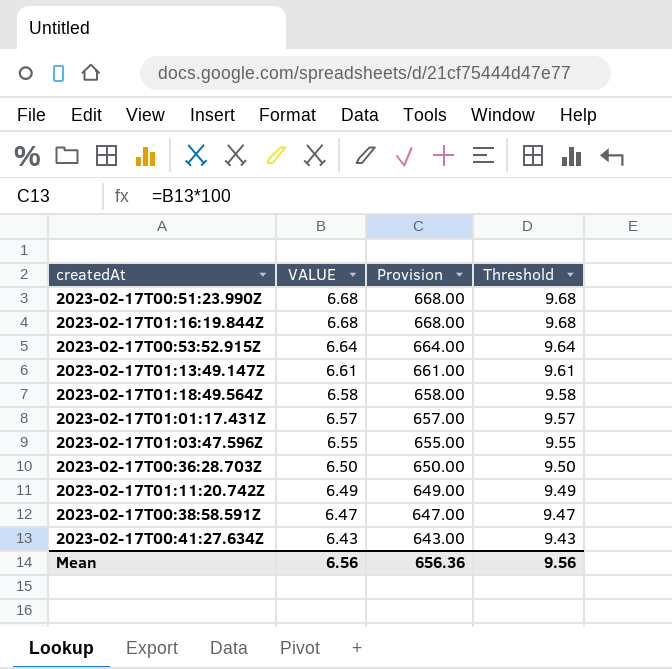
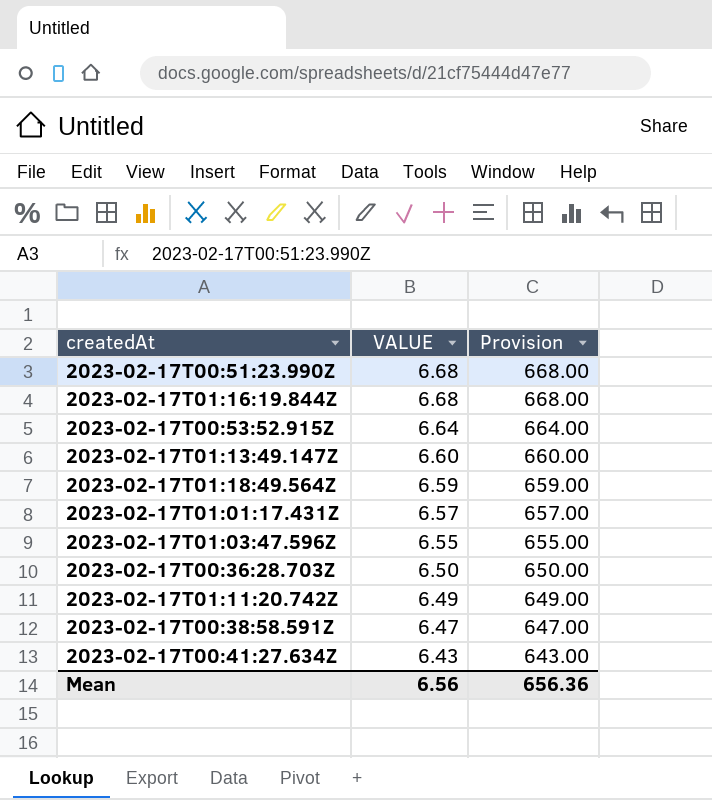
column Threshold | formula: [VALUE] + 3 -> none
2023-02-17T01:13:49.147Z | VALUE: 6.61 -> 6.60
2023-02-17T01:13:49.147Z | Provision: 661.00 -> 660.00
2023-02-17T01:18:49.564Z | VALUE: 6.58 -> 6.59
2023-02-17T01:18:49.564Z | Provision: 658.00 -> 659.00

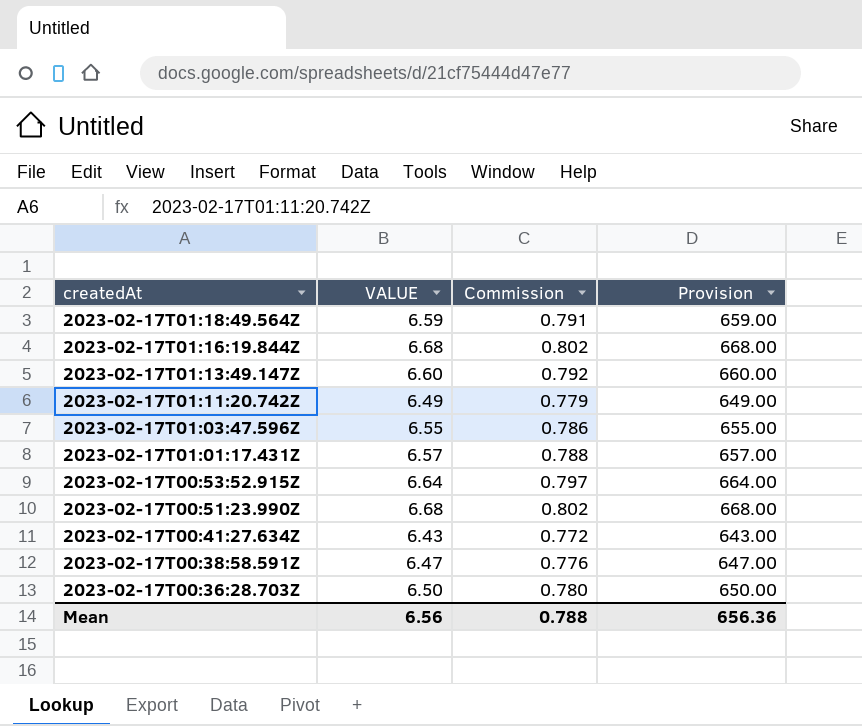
row order: VALUE descending -> createdAt descending
column Commission | formula: none -> [VALUE] * 0.12

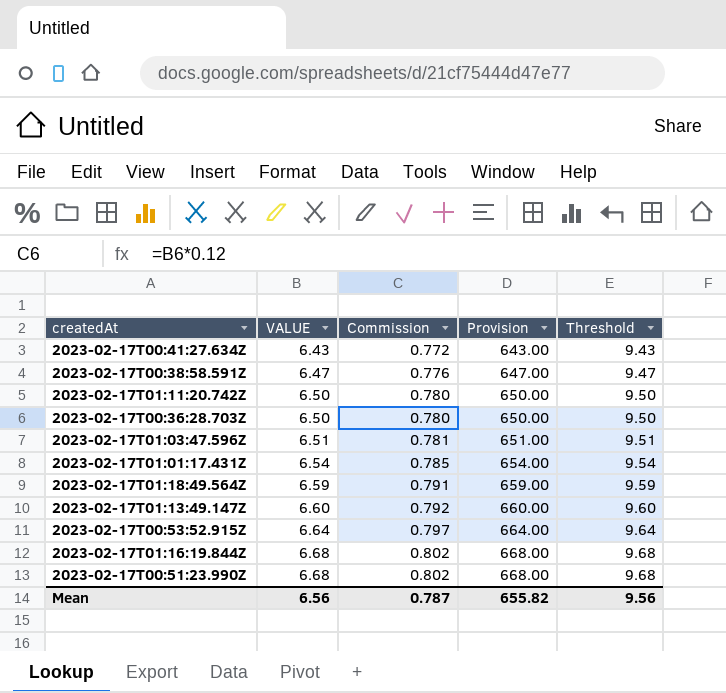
row order: createdAt descending -> VALUE ascending
column Threshold | formula: none -> [VALUE] + 3
2023-02-17T01:11:20.742Z | VALUE: 6.49 -> 6.50
2023-02-17T01:11:20.742Z | Commission: 0.779 -> 0.780
2023-02-17T01:11:20.742Z | Provision: 649.00 -> 650.00
2023-02-17T01:03:47.596Z | VALUE: 6.55 -> 6.51
2023-02-17T01:03:47.596Z | Commission: 0.786 -> 0.781
2023-02-17T01:03:47.596Z | Provision: 655.00 -> 651.00
2023-02-17T01:01:17.431Z | VALUE: 6.57 -> 6.54
2023-02-17T01:01:17.431Z | Commission: 0.788 -> 0.785
2023-02-17T01:01:17.431Z | Provision: 657.00 -> 654.00
Mean | Commission: 0.788 -> 0.787
Mean | Provision: 656.36 -> 655.82

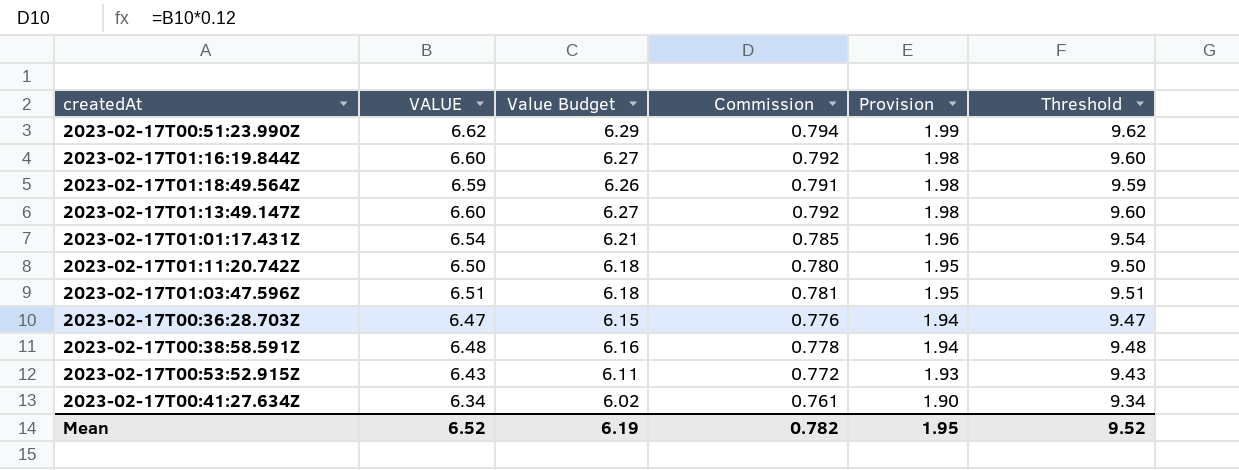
row order: VALUE ascending -> Provision descending
column Value Budget | formula: none -> [VALUE] * 0.95
column Provision | formula: [VALUE] * 100 -> [VALUE] * 0.3
2023-02-17T00:51:23.990Z | VALUE: 6.68 -> 6.62
2023-02-17T00:51:23.990Z | Commission: 0.802 -> 0.794
2023-02-17T00:51:23.990Z | Threshold: 9.68 -> 9.62
2023-02-17T01:16:19.844Z | VALUE: 6.68 -> 6.60
2023-02-17T01:16:19.844Z | Commission: 0.802 -> 0.792
2023-02-17T01:16:19.844Z | Threshold: 9.68 -> 9.60
2023-02-17T00:36:28.703Z | VALUE: 6.50 -> 6.47
2023-02-17T00:36:28.703Z | Commission: 0.780 -> 0.776
2023-02-17T00:36:28.703Z | Threshold: 9.50 -> 9.47
2023-02-17T00:38:58.591Z | VALUE: 6.47 -> 6.48
2023-02-17T00:38:58.591Z | Commission: 0.776 -> 0.778
2023-02-17T00:38:58.591Z | Threshold: 9.47 -> 9.48
2023-02-17T00:53:52.915Z | VALUE: 6.64 -> 6.43
2023-02-17T00:53:52.915Z | Commission: 0.797 -> 0.772
2023-02-17T00:53:52.915Z | Threshold: 9.64 -> 9.43
2023-02-17T00:41:27.634Z | VALUE: 6.43 -> 6.34
2023-02-17T00:41:27.634Z | Commission: 0.772 -> 0.761
2023-02-17T00:41:27.634Z | Threshold: 9.43 -> 9.34
Mean | VALUE: 6.56 -> 6.52
Mean | Commission: 0.787 -> 0.782
Mean | Provision: 655.82 -> 1.95
Mean | Threshold: 9.56 -> 9.52

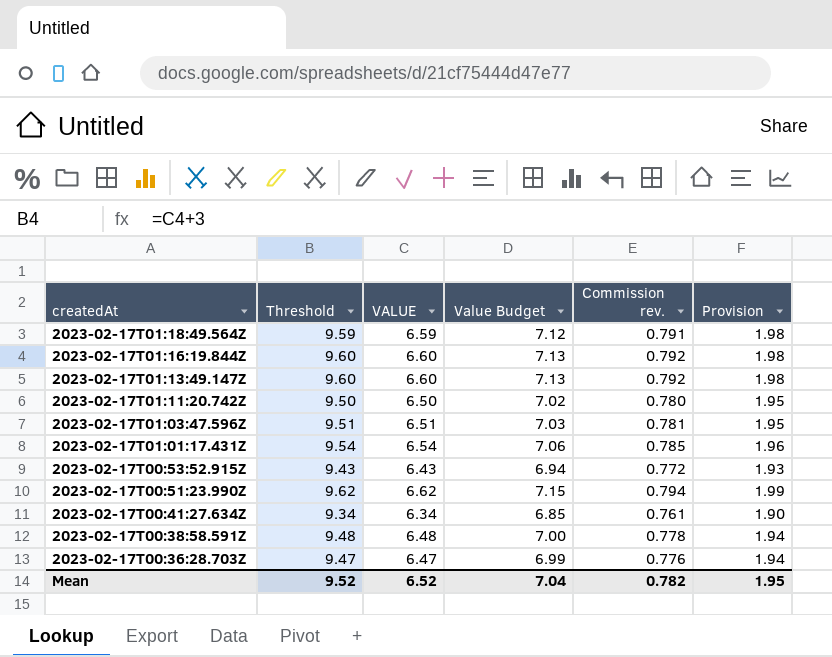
row order: Provision descending -> createdAt descending
column Threshold | position: 6 -> 2
column Value Budget | formula: [VALUE] * 0.95 -> [VALUE] * 1.08
column name: Commission -> Commission rev.
Mean | Value Budget: 6.19 -> 7.04

